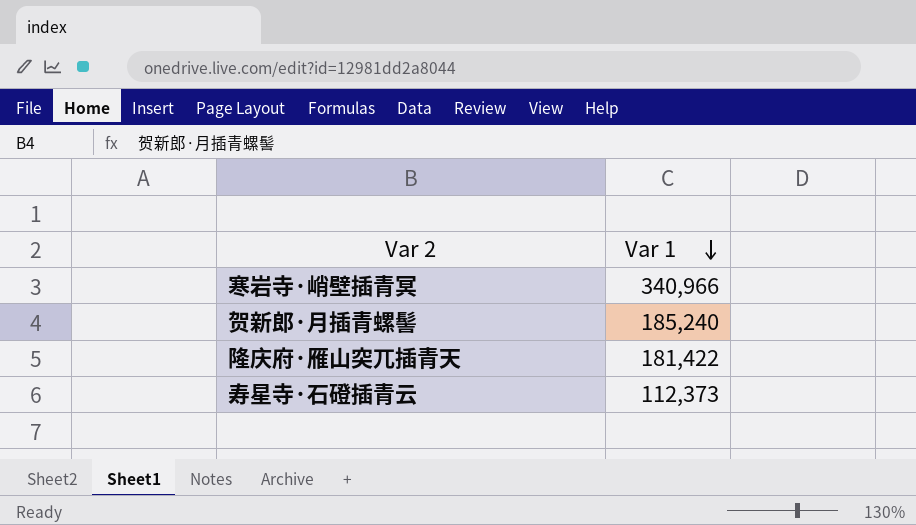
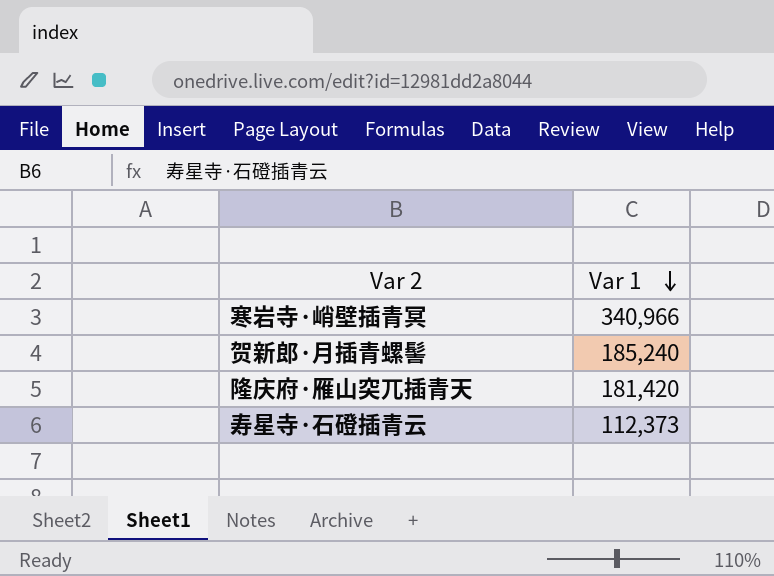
隆庆府·雁山突兀插青天 | Var 1: 181,422 -> 181,420

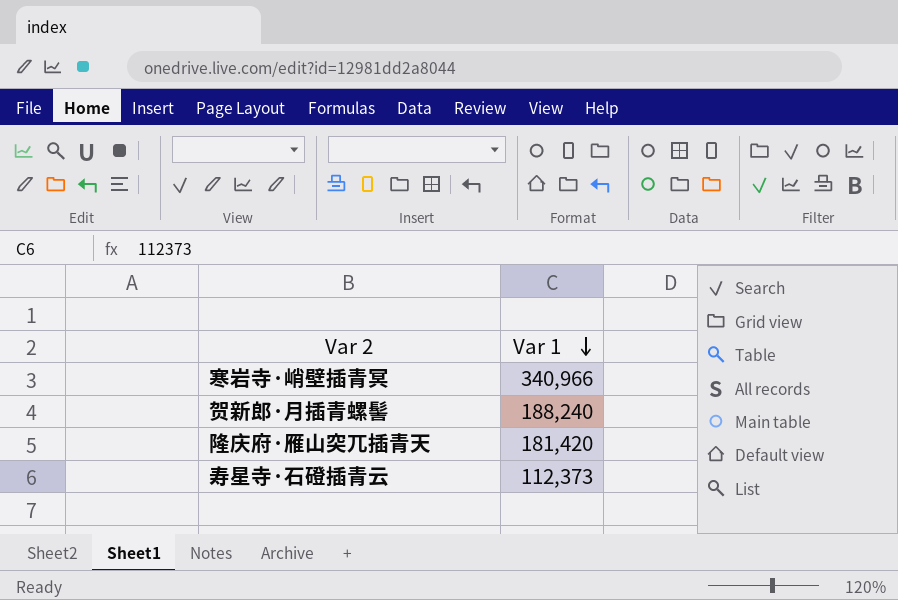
贺新郎·月插青螺髻 | Var 1: 185,240 -> 188,240

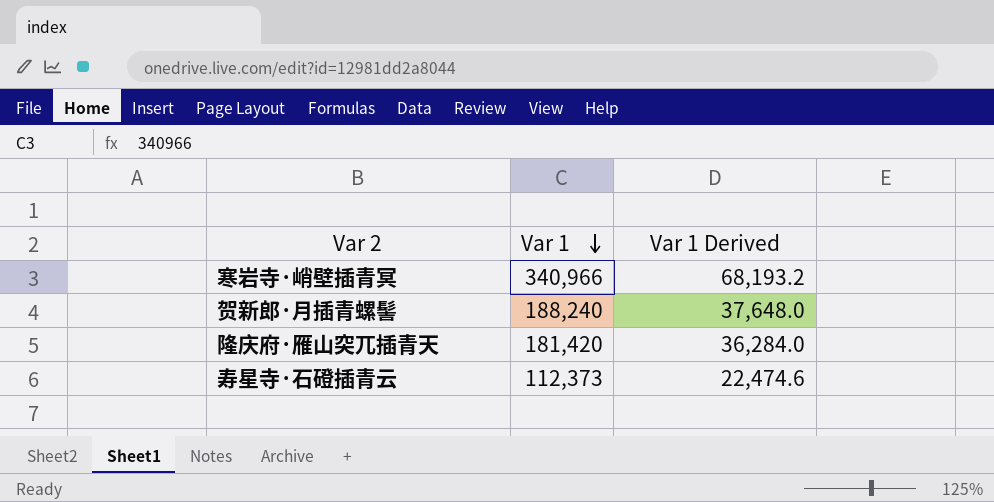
column Var 1 Derived | formula: none -> [Var 1] * 0.2

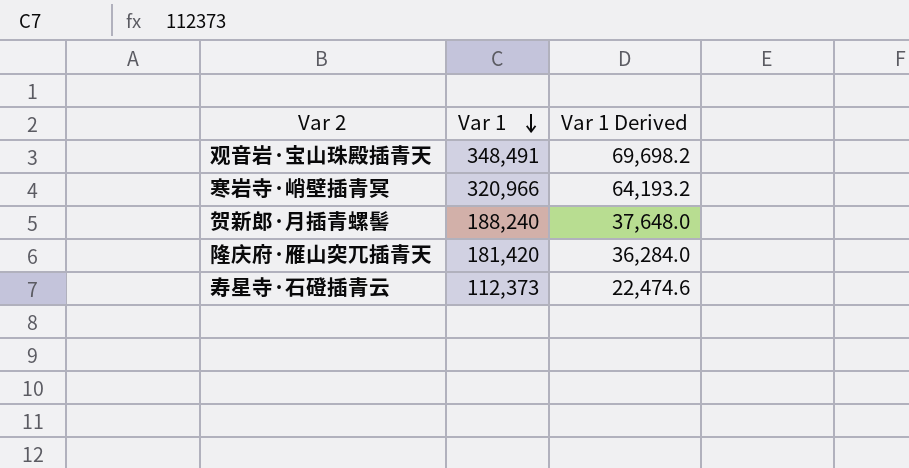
row 观音岩·宝山珠殿插青天: none -> 348,491 | 69,698.2
寒岩寺·峭壁插青冥 | Var 1: 340,966 -> 320,966
寒岩寺·峭壁插青冥 | Var 1 Derived: 68,193.2 -> 64,193.2

